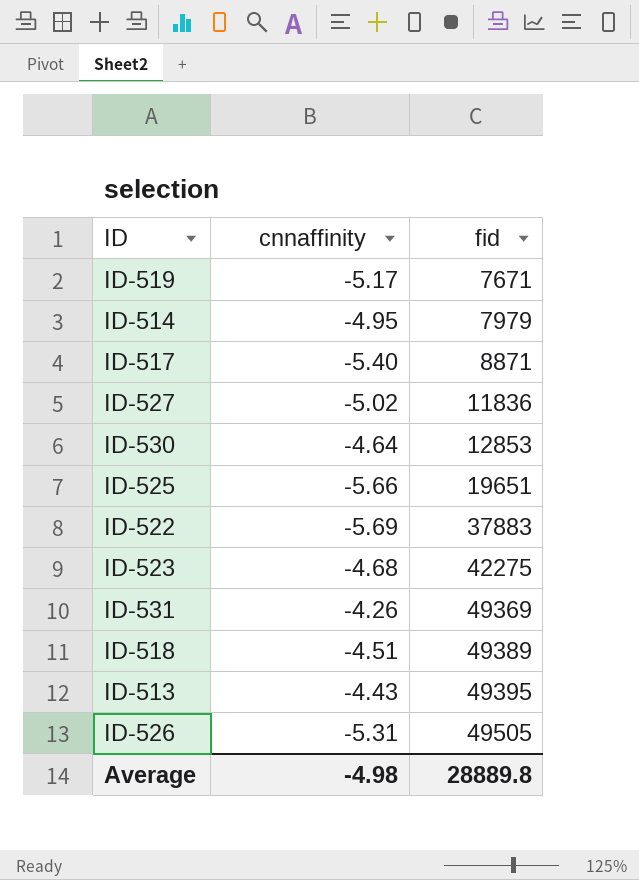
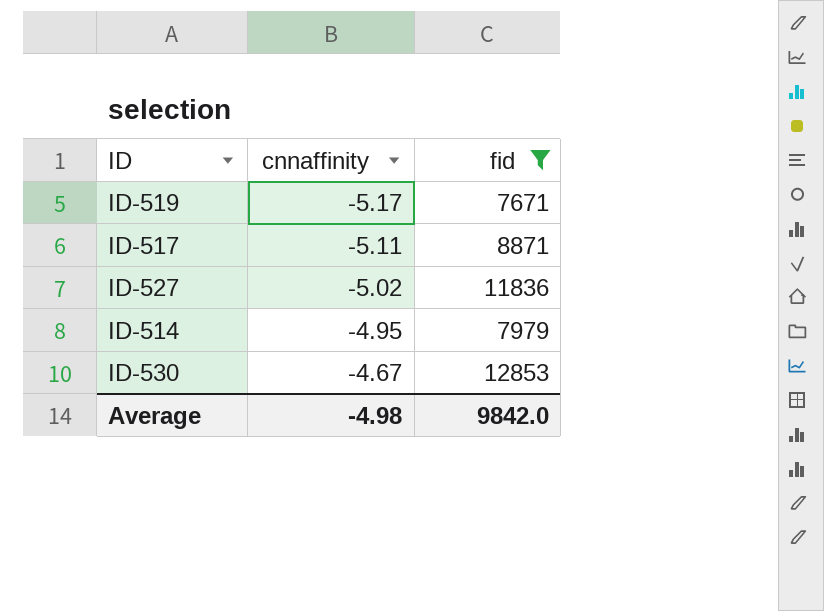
filter: none -> fid <= 12853
row order: fid ascending -> cnnaffinity ascending
ID-517 | cnnaffinity: -5.40 -> -5.11
ID-530 | cnnaffinity: -4.64 -> -4.67
Average | fid: 28889.8 -> 9842.0

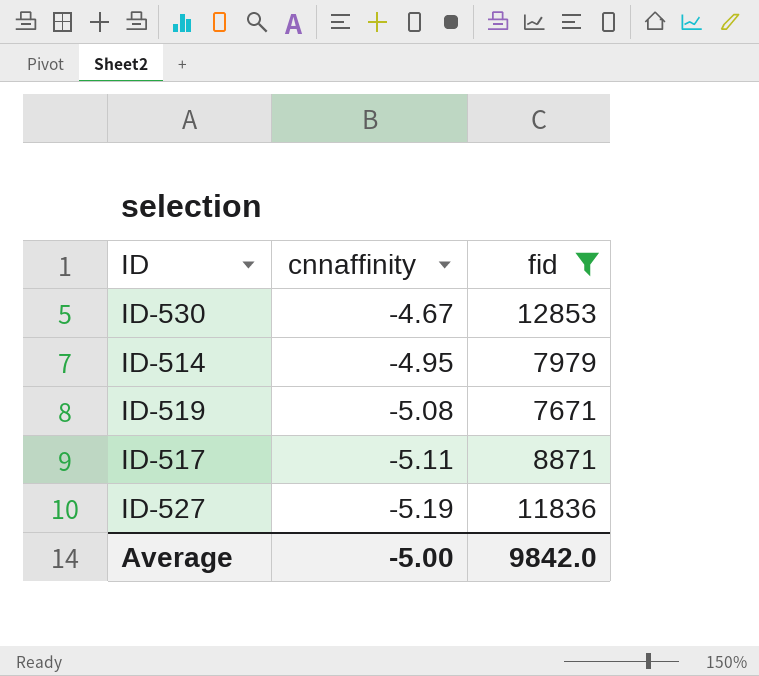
row order: cnnaffinity ascending -> cnnaffinity descending
ID-519 | cnnaffinity: -5.17 -> -5.08
ID-527 | cnnaffinity: -5.02 -> -5.19
Average | cnnaffinity: -4.98 -> -5.00

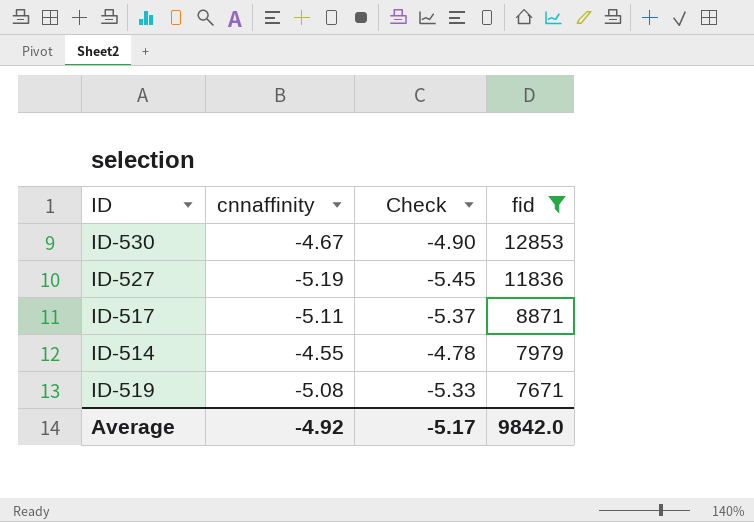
row order: cnnaffinity descending -> fid descending
column Check | formula: none -> [cnnaffinity] * 1.05
ID-514 | cnnaffinity: -4.95 -> -4.55
Average | cnnaffinity: -5.00 -> -4.92

